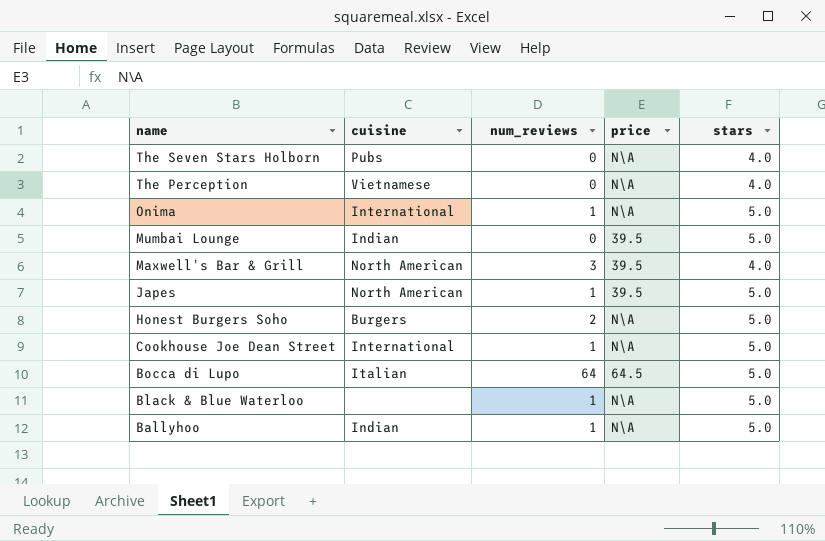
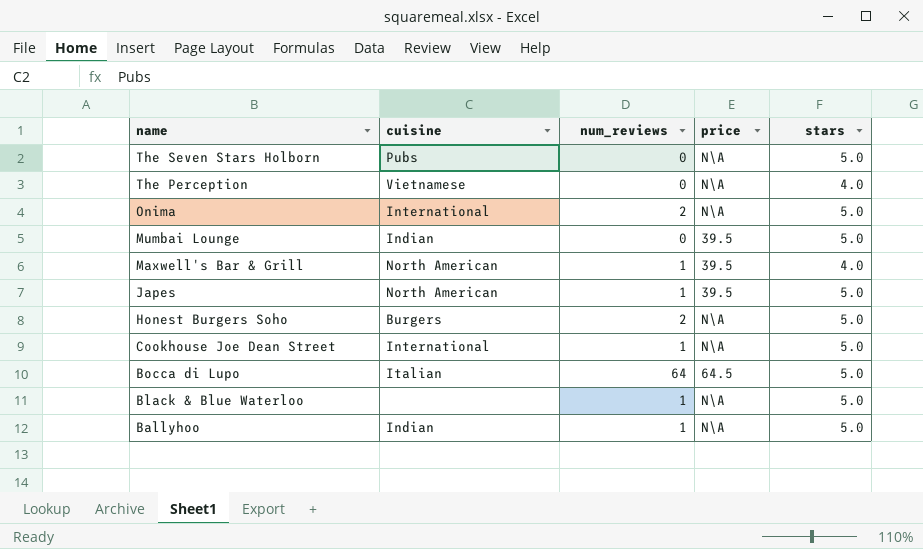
The Seven Stars Holborn | stars: 4.0 -> 5.0
Onima | num_reviews: 1 -> 2
Maxwell's Bar & Grill | num_reviews: 3 -> 1

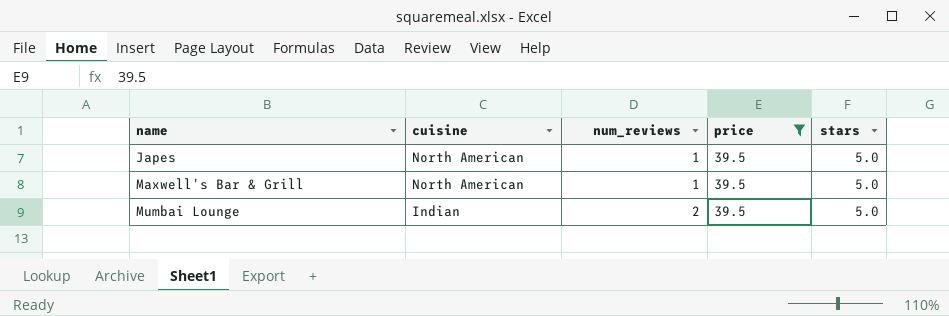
filter: none -> price = 39.5
row order: name descending -> name ascending
Maxwell's Bar & Grill | stars: 4.0 -> 5.0
Mumbai Lounge | num_reviews: 0 -> 2

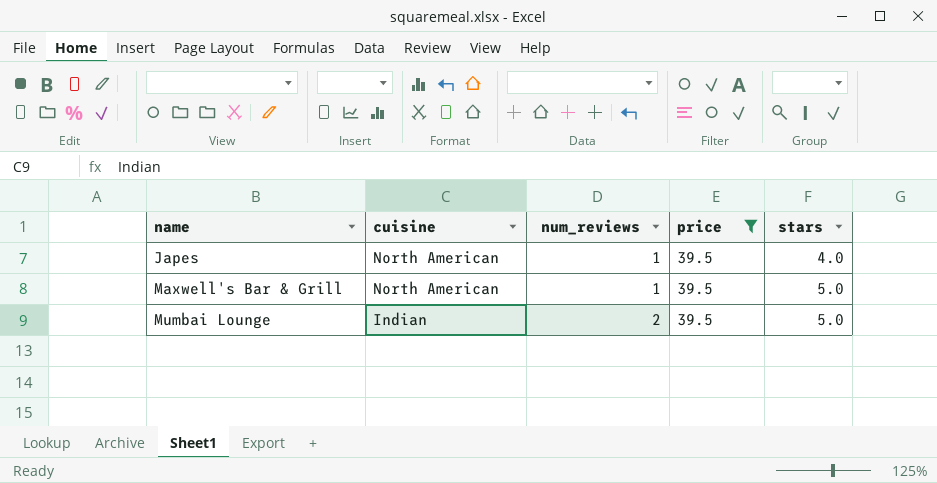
Japes | stars: 5.0 -> 4.0

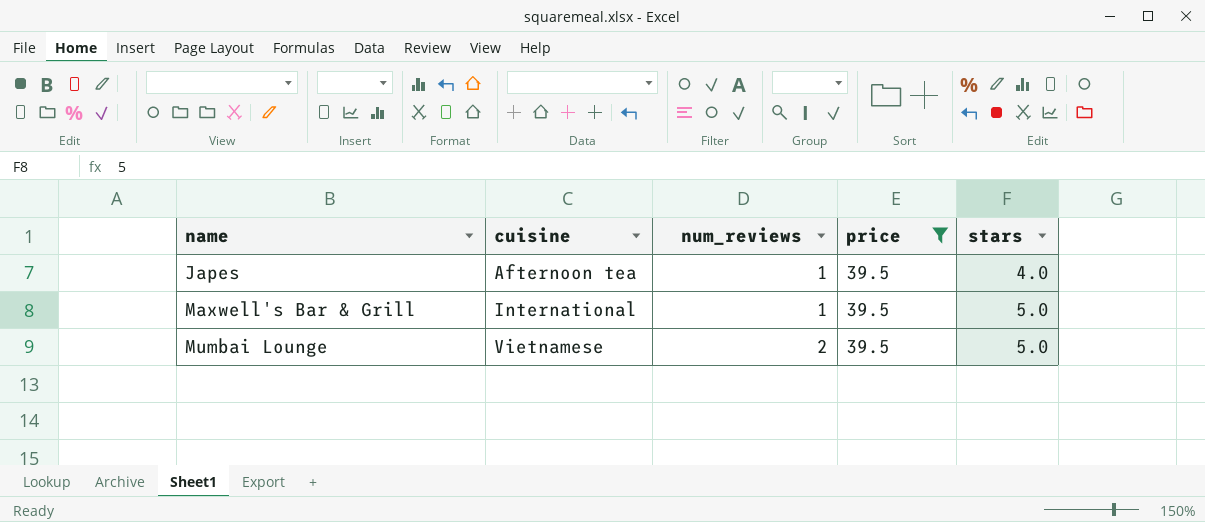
Japes | cuisine: North American -> Afternoon tea
Maxwell's Bar & Grill | cuisine: North American -> International
Mumbai Lounge | cuisine: Indian -> Vietnamese

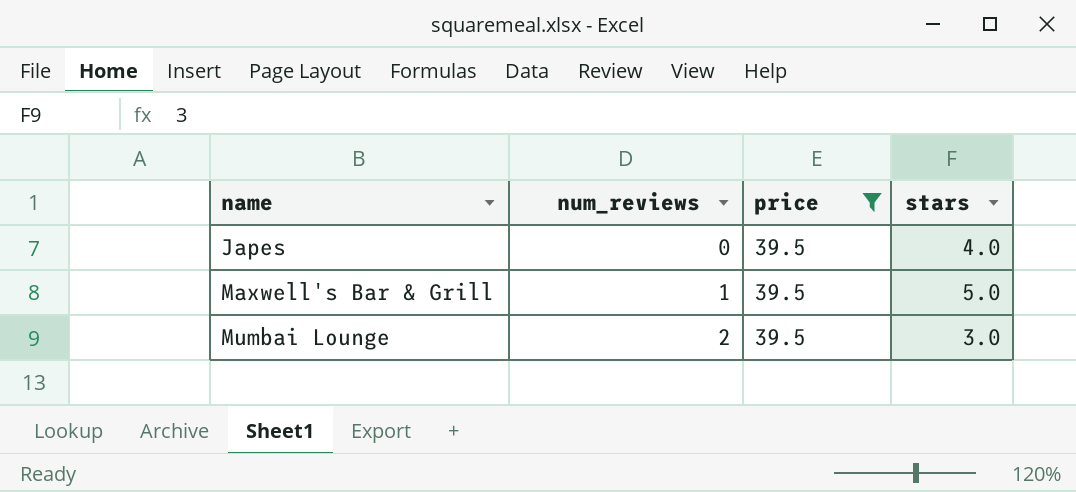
column cuisine | position: 2 -> none
Japes | num_reviews: 1 -> 0
Mumbai Lounge | stars: 5.0 -> 3.0

